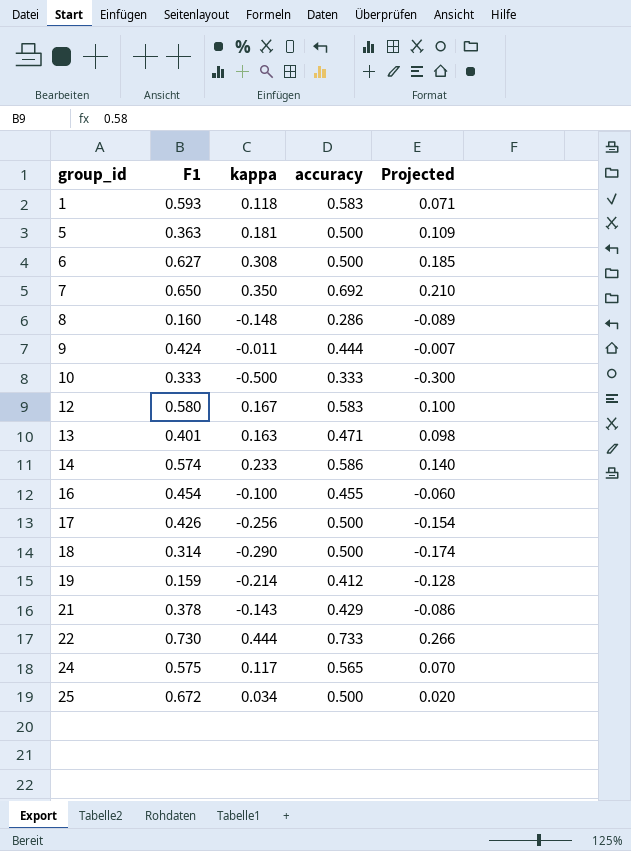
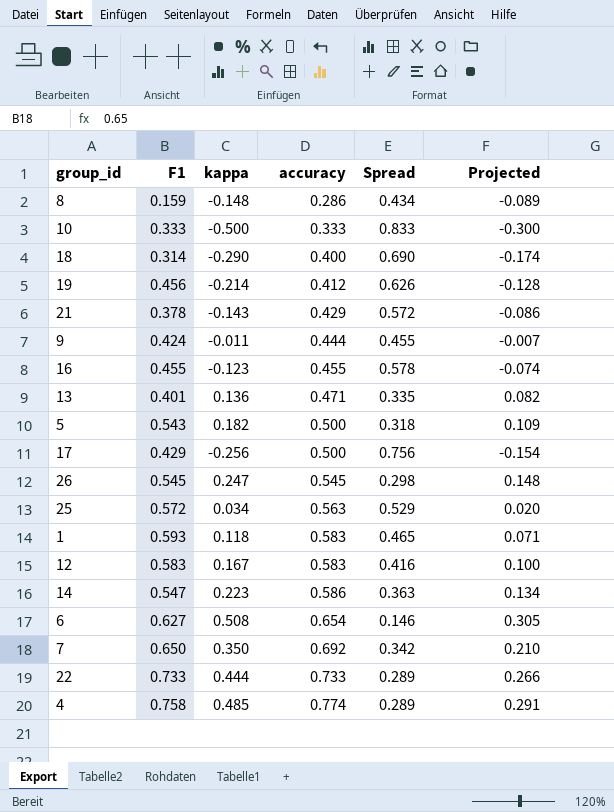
row order: group_id ascending -> accuracy ascending
column Spread | formula: none -> [accuracy] - [kappa]
row 24: 0.575 | 0.117 | 0.565 | 0.070 -> none
8 | F1: 0.160 -> 0.159
18 | accuracy: 0.500 -> 0.400
19 | F1: 0.159 -> 0.456
16 | F1: 0.454 -> 0.455
16 | kappa: -0.100 -> -0.123
16 | Projected: -0.060 -> -0.074
13 | kappa: 0.163 -> 0.136
13 | Projected: 0.098 -> 0.082
5 | F1: 0.363 -> 0.543
5 | kappa: 0.181 -> 0.182
17 | F1: 0.426 -> 0.429
row 26: none -> 0.545 | 0.247 | 0.545 | 0.298 | 0.148
25 | F1: 0.672 -> 0.572
25 | accuracy: 0.500 -> 0.563
12 | F1: 0.580 -> 0.583
14 | F1: 0.574 -> 0.547
14 | kappa: 0.233 -> 0.223
14 | Projected: 0.140 -> 0.134
6 | kappa: 0.308 -> 0.508
6 | accuracy: 0.500 -> 0.654
6 | Projected: 0.185 -> 0.305
22 | F1: 0.730 -> 0.733
row 4: none -> 0.758 | 0.485 | 0.774 | 0.289 | 0.291

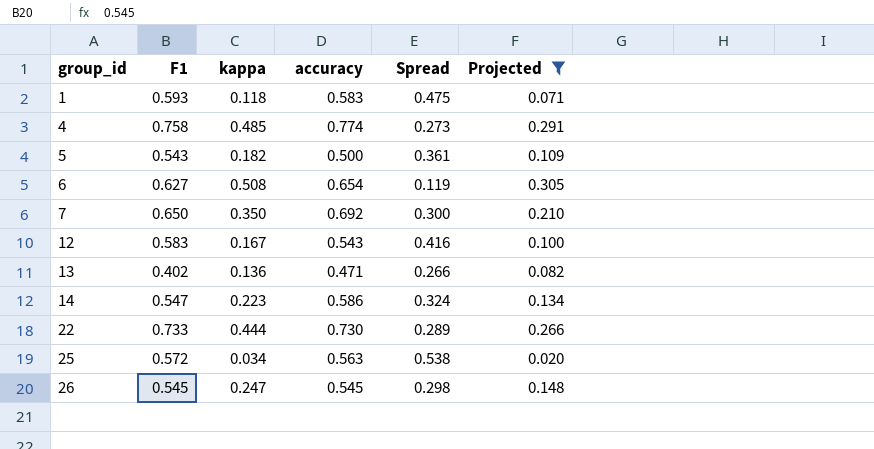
filter: none -> Projected >= 0.020
row order: accuracy ascending -> group_id ascending
column Spread | formula: [accuracy] - [kappa] -> [F1] - [kappa]
12 | accuracy: 0.583 -> 0.543
13 | F1: 0.401 -> 0.402
22 | accuracy: 0.733 -> 0.730

